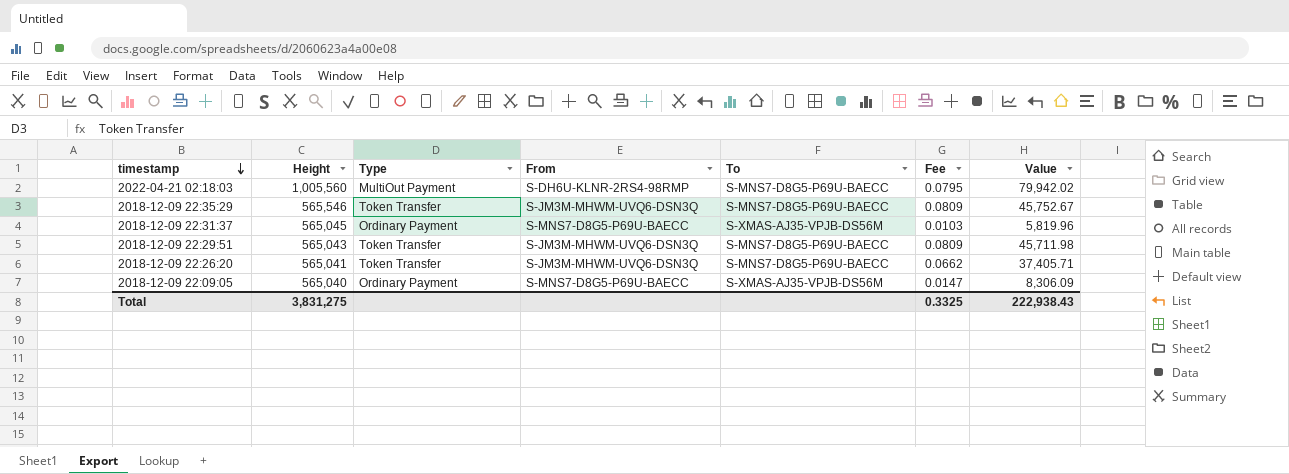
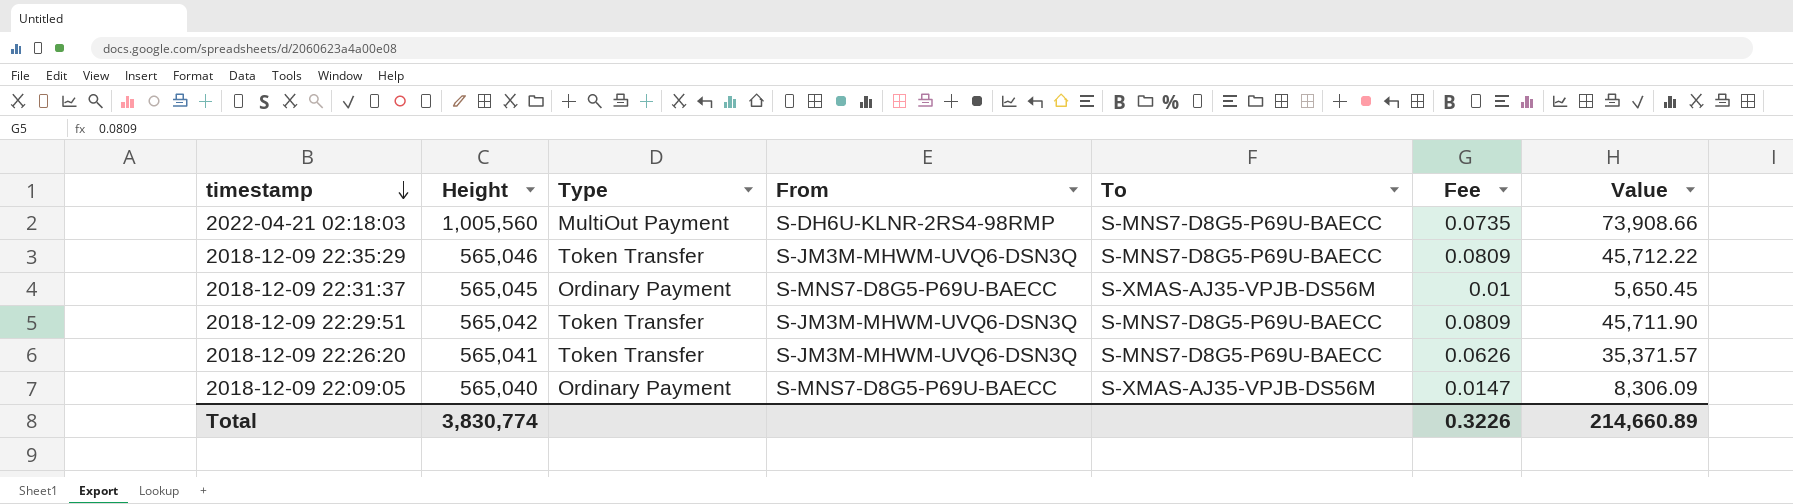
2022-04-21 02:18:03 | Fee: 0.0795 -> 0.0735
2022-04-21 02:18:03 | Value: 79,942.02 -> 73,908.66
2018-12-09 22:35:29 | Height: 565,546 -> 565,046
2018-12-09 22:35:29 | Value: 45,752.67 -> 45,712.22
2018-12-09 22:31:37 | Fee: 0.0103 -> 0.01
2018-12-09 22:31:37 | Value: 5,819.96 -> 5,650.45
2018-12-09 22:29:51 | Height: 565,043 -> 565,042
2018-12-09 22:29:51 | Value: 45,711.98 -> 45,711.90
2018-12-09 22:26:20 | Fee: 0.0662 -> 0.0626
2018-12-09 22:26:20 | Value: 37,405.71 -> 35,371.57
Total | Height: 3,831,275 -> 3,830,774
Total | Fee: 0.3325 -> 0.3226
Total | Value: 222,938.43 -> 214,660.89

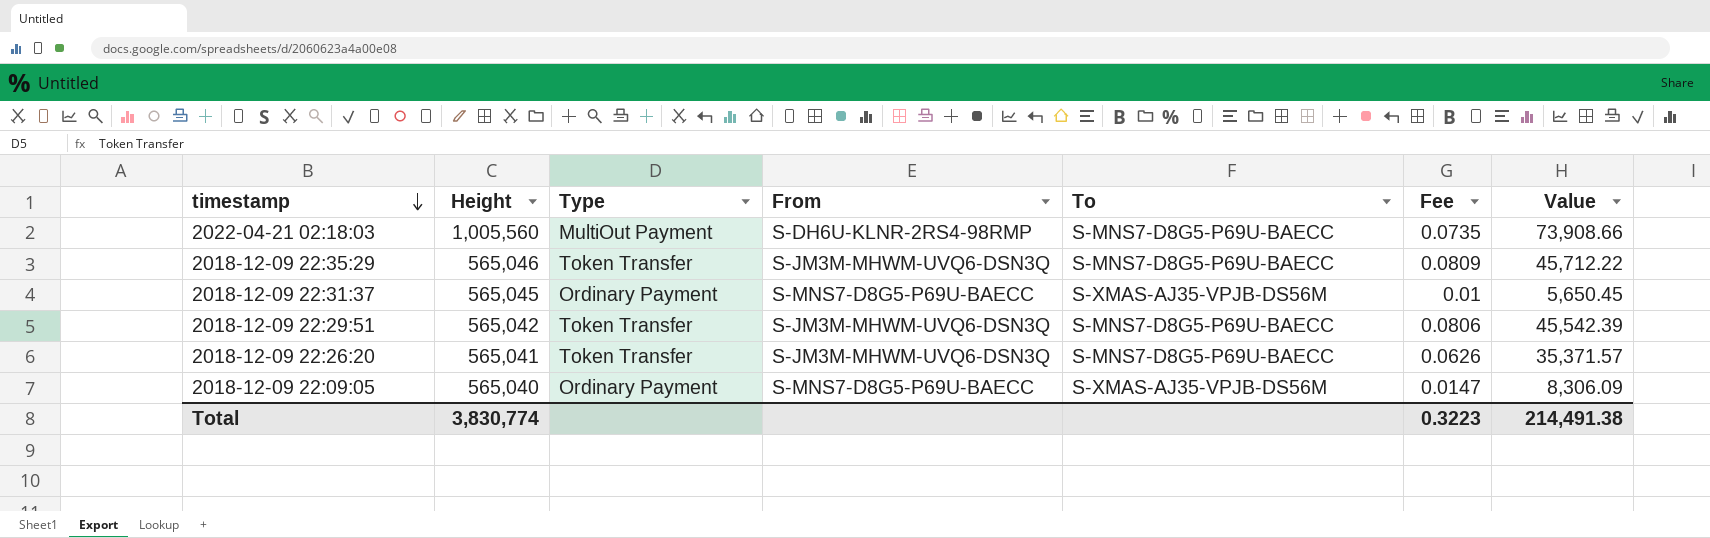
2018-12-09 22:29:51 | Fee: 0.0809 -> 0.0806
2018-12-09 22:29:51 | Value: 45,711.90 -> 45,542.39
Total | Fee: 0.3226 -> 0.3223
Total | Value: 214,660.89 -> 214,491.38

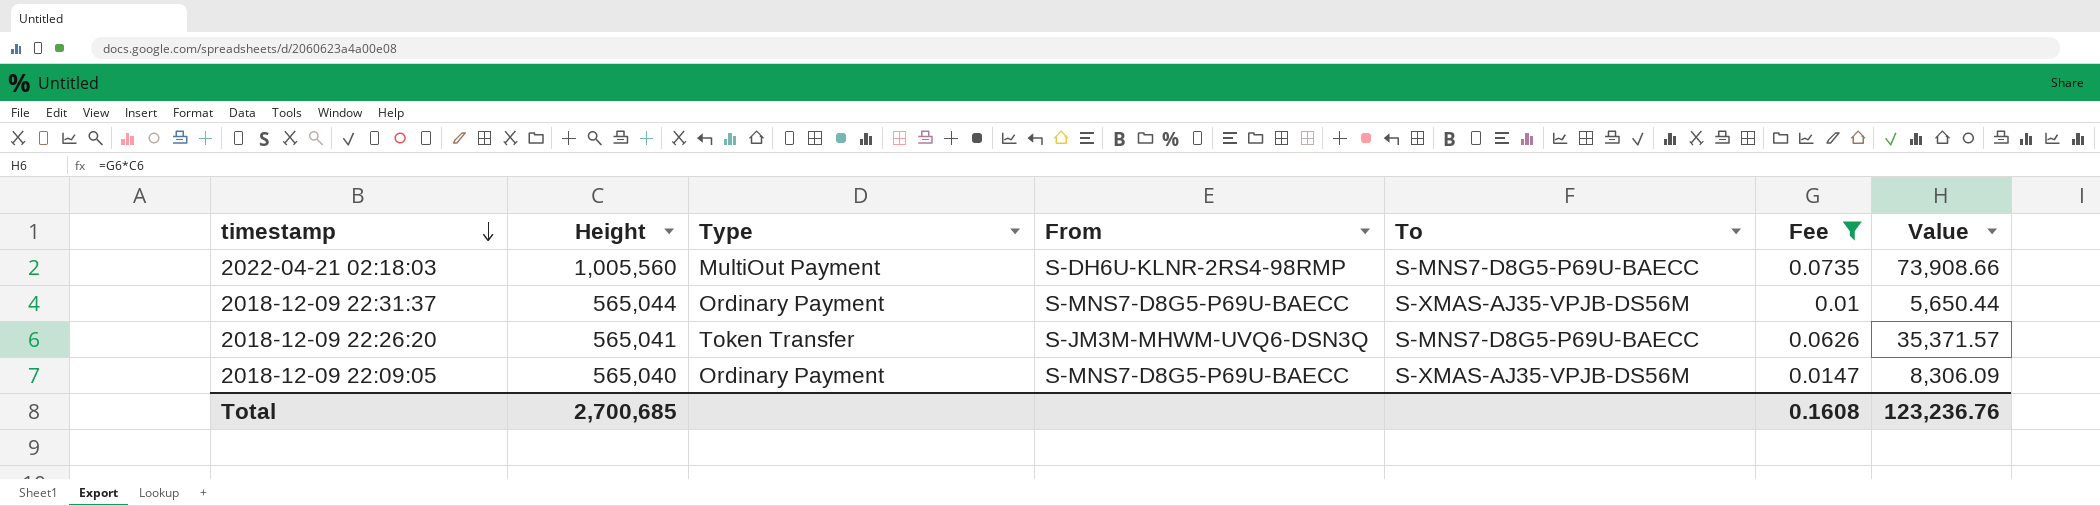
filter: none -> Fee <= 0.0735
2018-12-09 22:31:37 | Height: 565,045 -> 565,044
2018-12-09 22:31:37 | Value: 5,650.45 -> 5,650.44
Total | Height: 3,830,774 -> 2,700,685
Total | Fee: 0.3223 -> 0.1608
Total | Value: 214,491.38 -> 123,236.76

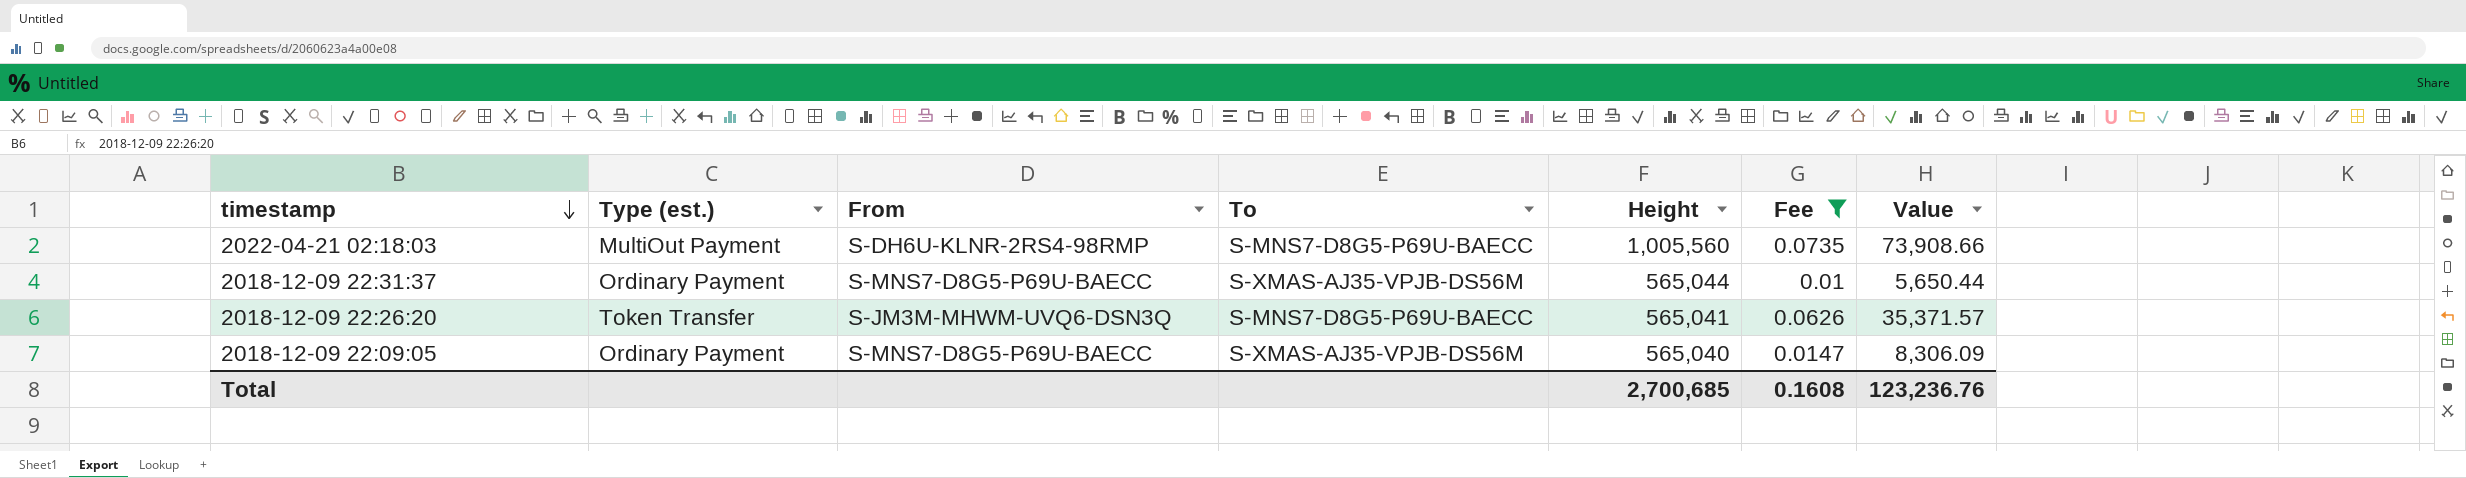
column name: Type -> Type (est.)
column Height | position: 2 -> 5

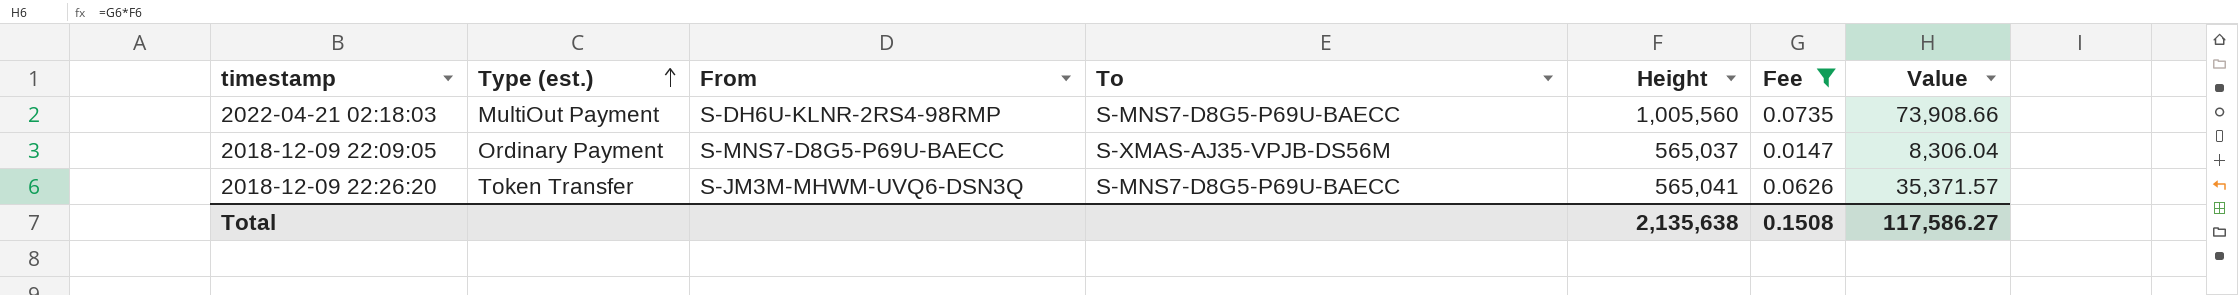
row order: timestamp descending -> Type (est.) ascending
row 2018-12-09 22:31:37: Ordinary Payment | S-MNS7-D8G5-P69U-BAECC | S-XMAS-AJ35-VPJB-DS56M | 565,044 | 0.01 | 5,650.44 -> none
2018-12-09 22:09:05 | Height: 565,040 -> 565,037
2018-12-09 22:09:05 | Value: 8,306.09 -> 8,306.04
Total | Height: 2,700,685 -> 2,135,638
Total | Fee: 0.1608 -> 0.1508
Total | Value: 123,236.76 -> 117,586.27

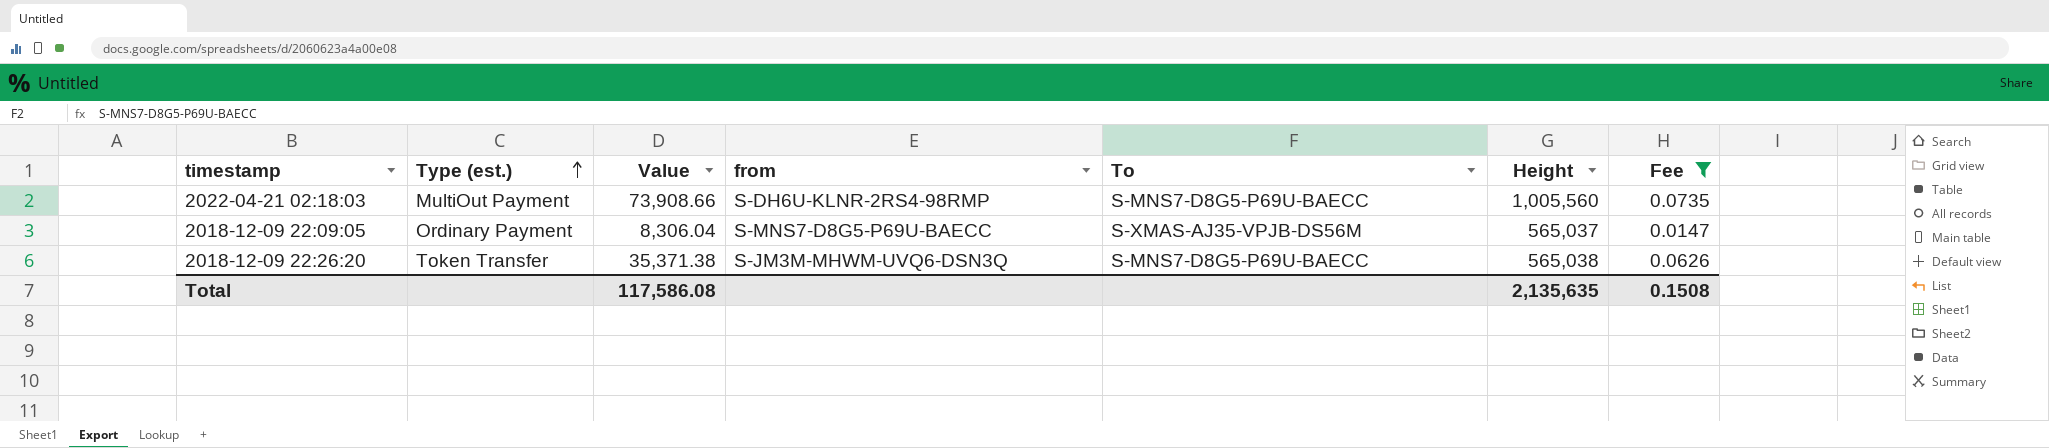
column Value | position: 7 -> 3
column name: From -> from
2018-12-09 22:26:20 | Value: 35,371.57 -> 35,371.38
2018-12-09 22:26:20 | Height: 565,041 -> 565,038
Total | Value: 117,586.27 -> 117,586.08
Total | Height: 2,135,638 -> 2,135,635

